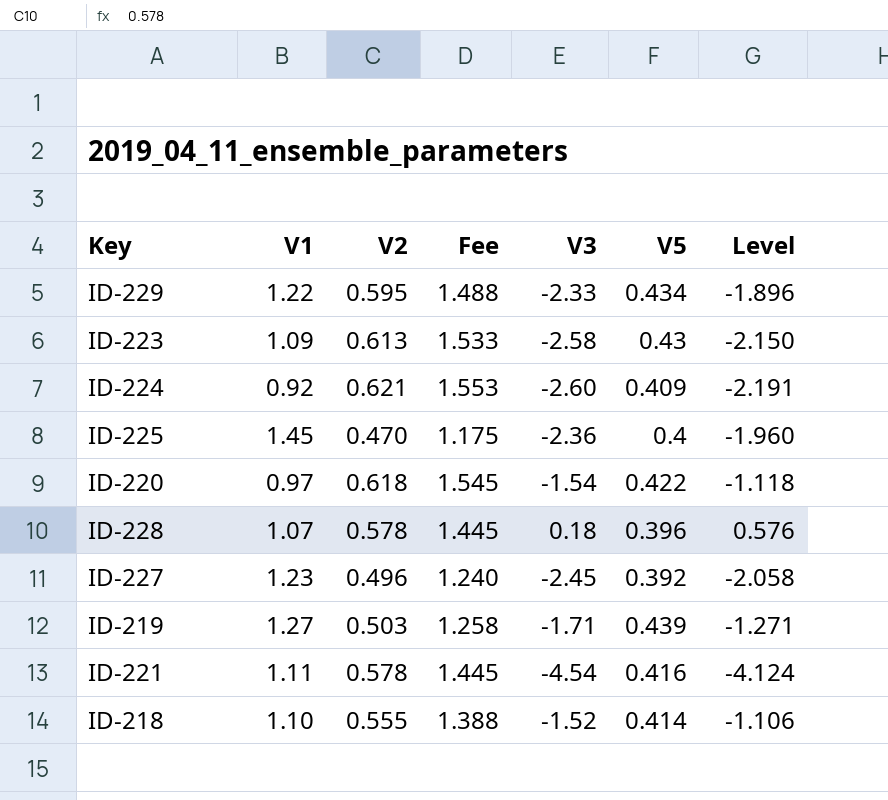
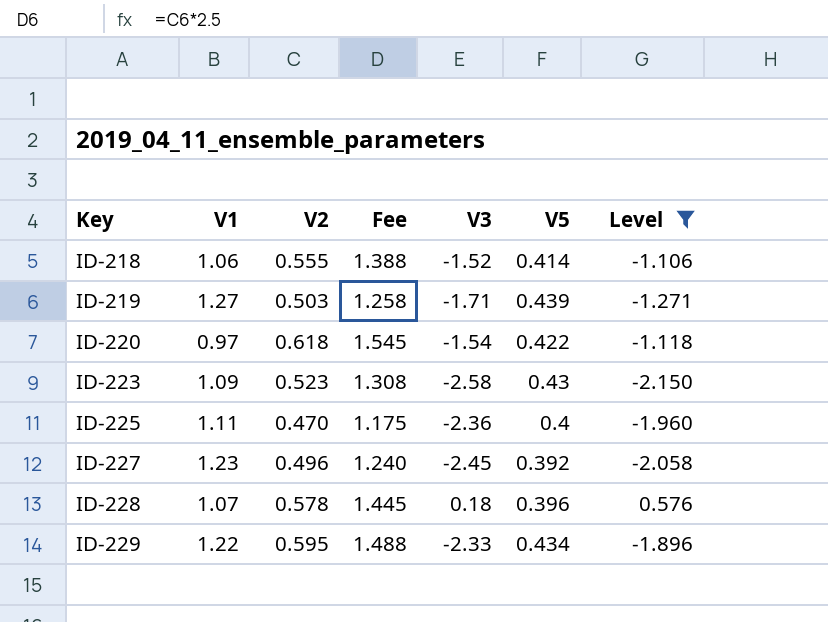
filter: none -> Level >= -2.150
row order: none -> Key ascending
ID-218 | V1: 1.10 -> 1.06
ID-223 | V2: 0.613 -> 0.523
ID-223 | Fee: 1.533 -> 1.308
ID-225 | V1: 1.45 -> 1.11

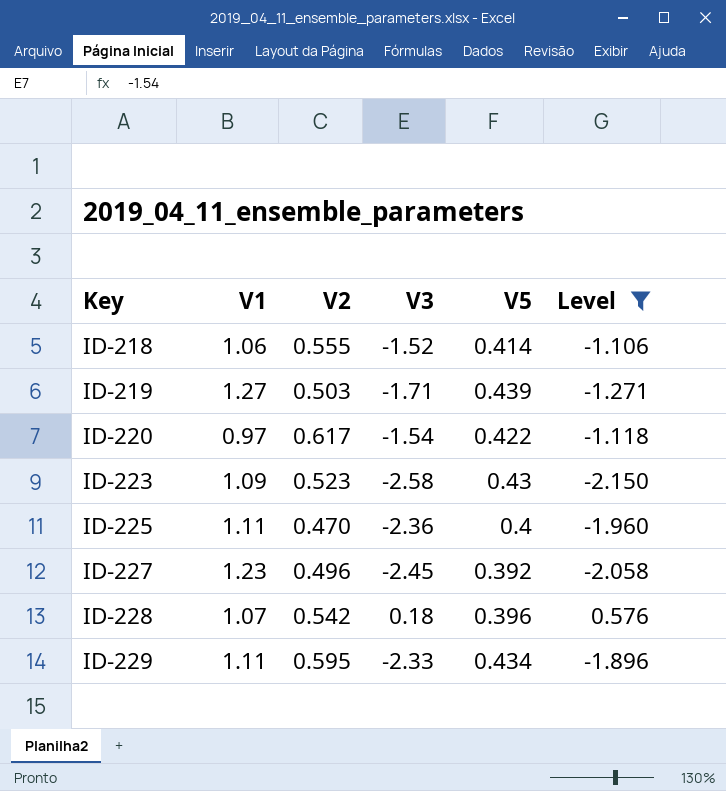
column Fee | formula: [V2] * 2.5 -> none
ID-220 | V2: 0.618 -> 0.617
ID-228 | V2: 0.578 -> 0.542
ID-229 | V1: 1.22 -> 1.11

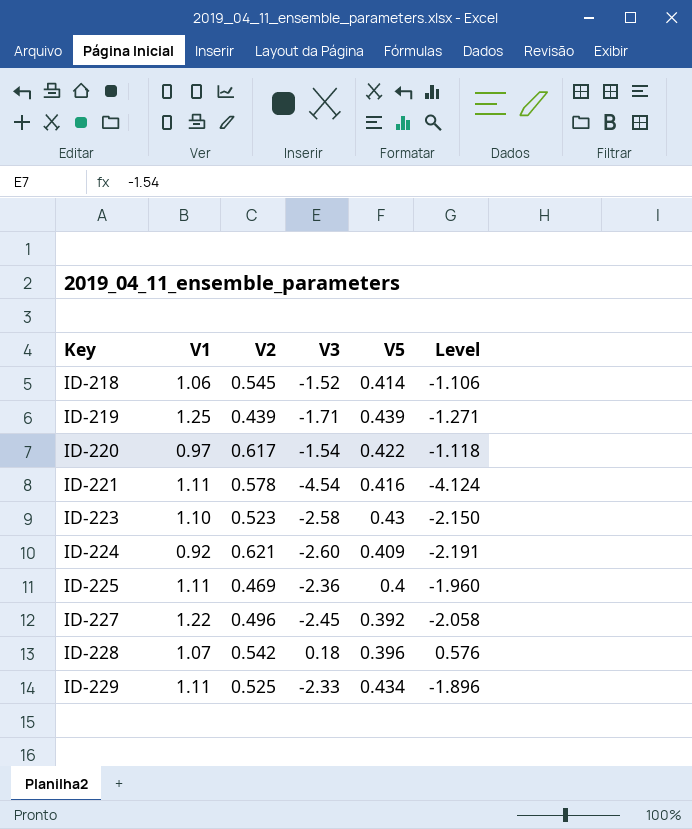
filter: Level >= -2.150 -> none
ID-218 | V2: 0.555 -> 0.545
ID-219 | V1: 1.27 -> 1.25
ID-219 | V2: 0.503 -> 0.439
ID-223 | V1: 1.09 -> 1.10
ID-225 | V2: 0.470 -> 0.469
ID-227 | V1: 1.23 -> 1.22
ID-229 | V2: 0.595 -> 0.525

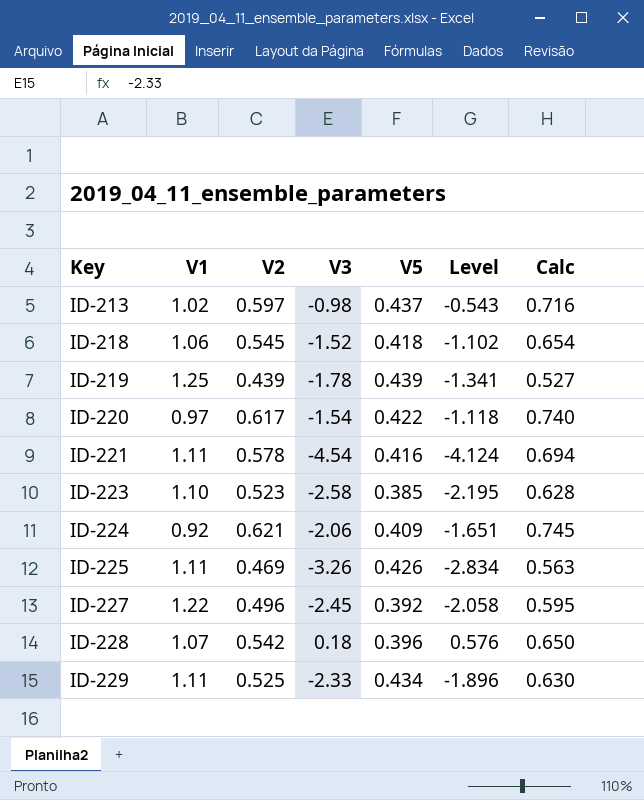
column Calc | formula: none -> [V2] * 1.2
row ID-213: none -> 1.02 | 0.597 | -0.98 | 0.437 | -0.543 | 0.716
ID-218 | V5: 0.414 -> 0.418
ID-218 | Level: -1.106 -> -1.102
ID-219 | V3: -1.71 -> -1.78
ID-219 | Level: -1.271 -> -1.341
ID-223 | V5: 0.43 -> 0.385
ID-223 | Level: -2.150 -> -2.195
ID-224 | V3: -2.60 -> -2.06
ID-224 | Level: -2.191 -> -1.651
ID-225 | V3: -2.36 -> -3.26
ID-225 | V5: 0.4 -> 0.426
ID-225 | Level: -1.960 -> -2.834

